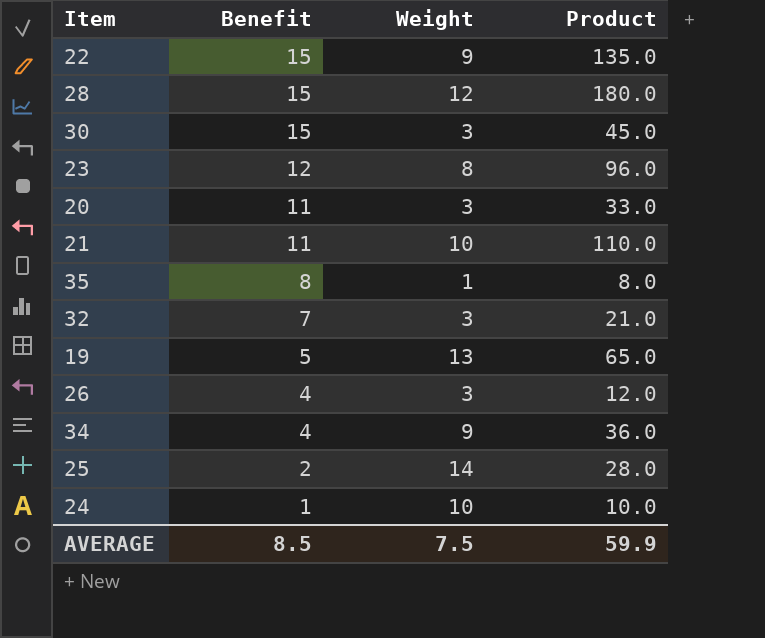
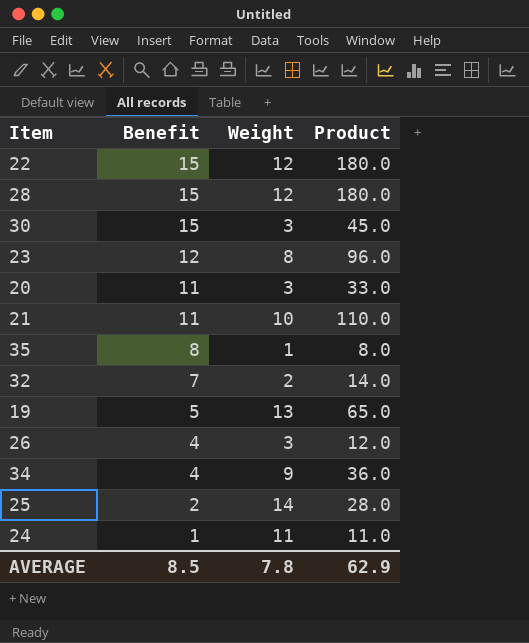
22 | Weight: 9 -> 12
22 | Product: 135.0 -> 180.0
32 | Weight: 3 -> 2
32 | Product: 21.0 -> 14.0
24 | Weight: 10 -> 11
24 | Product: 10.0 -> 11.0
AVERAGE | Weight: 7.5 -> 7.8
AVERAGE | Product: 59.9 -> 62.9

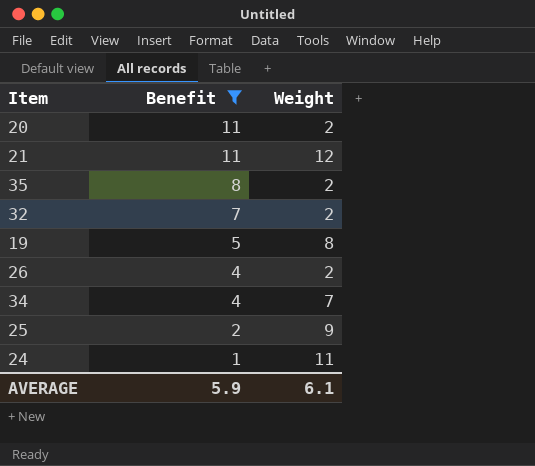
filter: none -> Benefit <= 11
column Product | formula: [Benefit] * [Weight] -> none
20 | Weight: 3 -> 2
21 | Weight: 10 -> 12
35 | Weight: 1 -> 2
19 | Weight: 13 -> 8
26 | Weight: 3 -> 2
34 | Weight: 9 -> 7
25 | Weight: 14 -> 9
AVERAGE | Benefit: 8.5 -> 5.9
AVERAGE | Weight: 7.8 -> 6.1

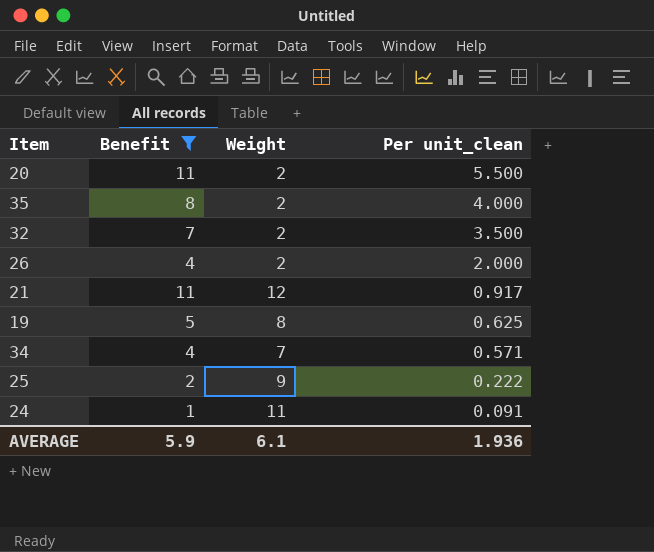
row order: Benefit descending -> Per unit_clean descending
column Per unit_clean | formula: none -> [Benefit] / [Weight]

